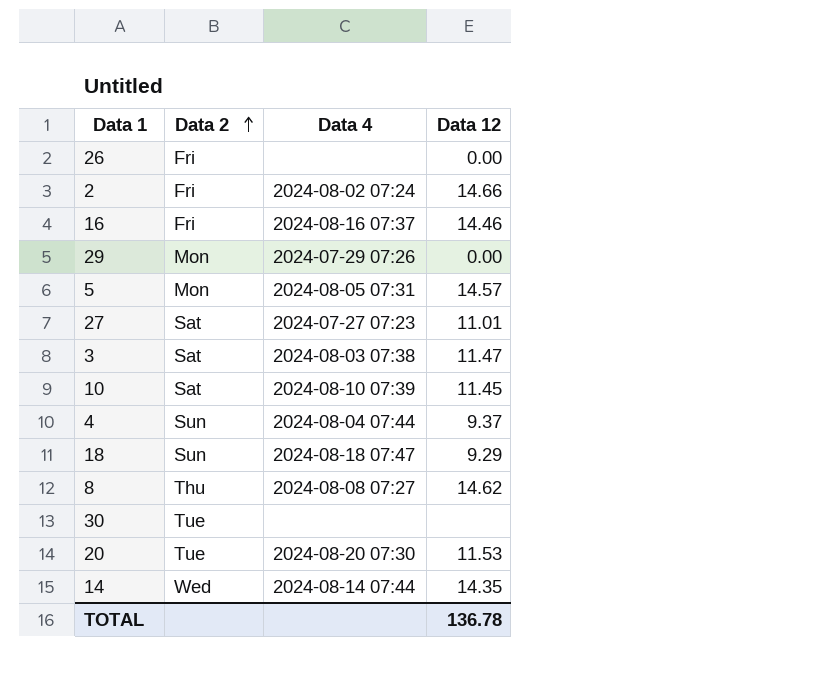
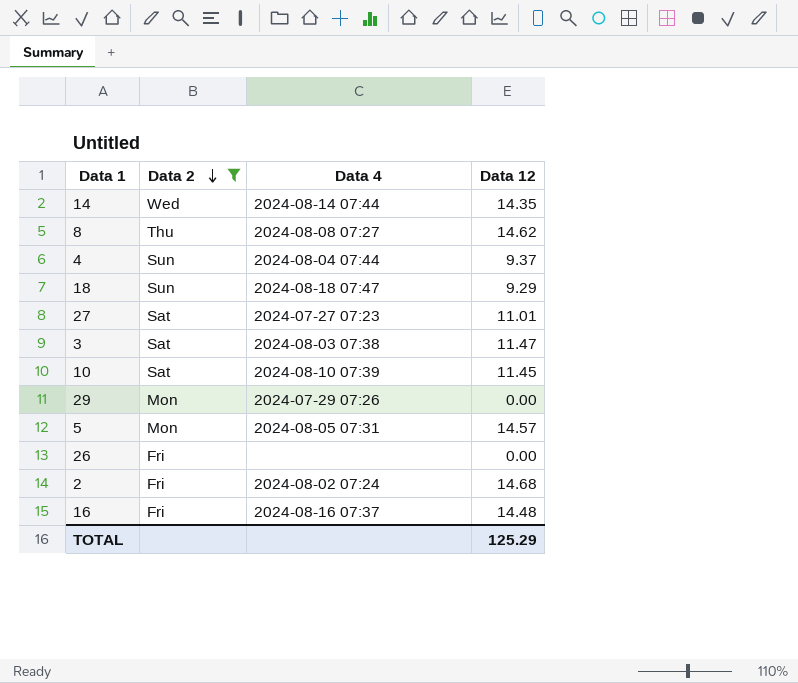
filter: none -> Data 2 != Tue
row order: Data 2 ascending -> Data 2 descending
2 | Data 12: 14.66 -> 14.68
16 | Data 12: 14.46 -> 14.48
TOTAL | Data 12: 136.78 -> 125.29

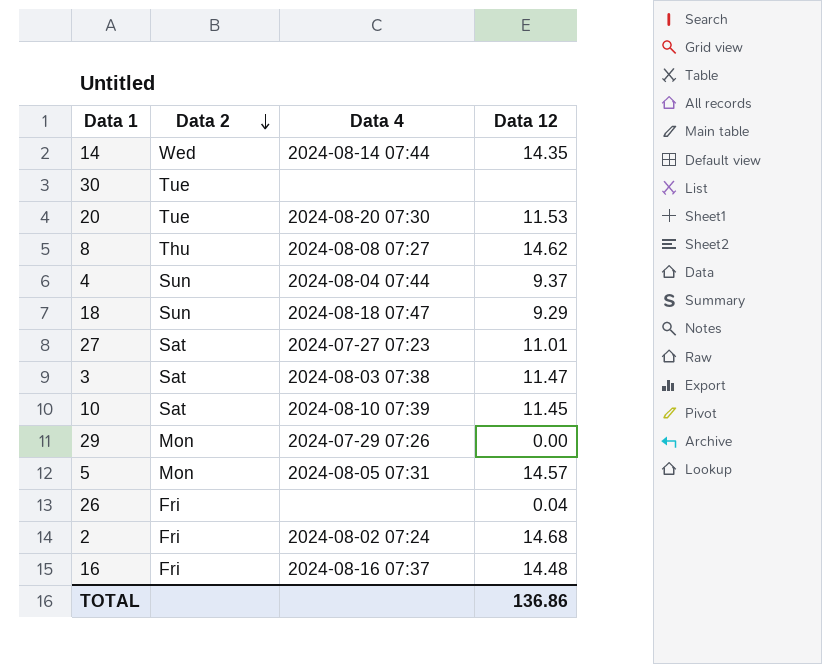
filter: Data 2 != Tue -> none
26 | Data 12: 0.00 -> 0.04
TOTAL | Data 12: 125.29 -> 136.86

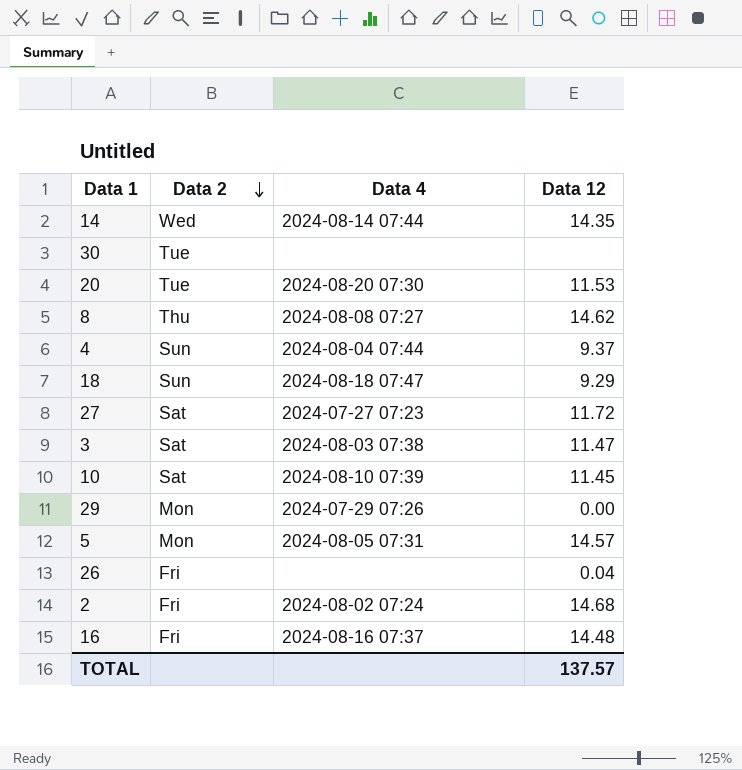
27 | Data 12: 11.01 -> 11.72
TOTAL | Data 12: 136.86 -> 137.57

